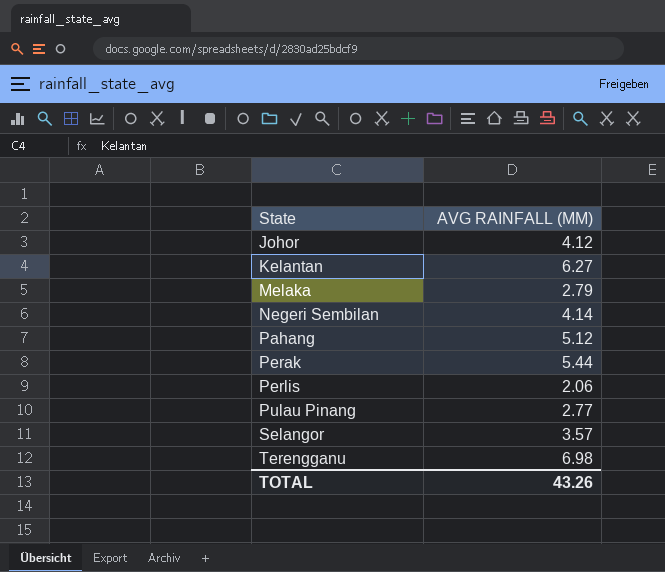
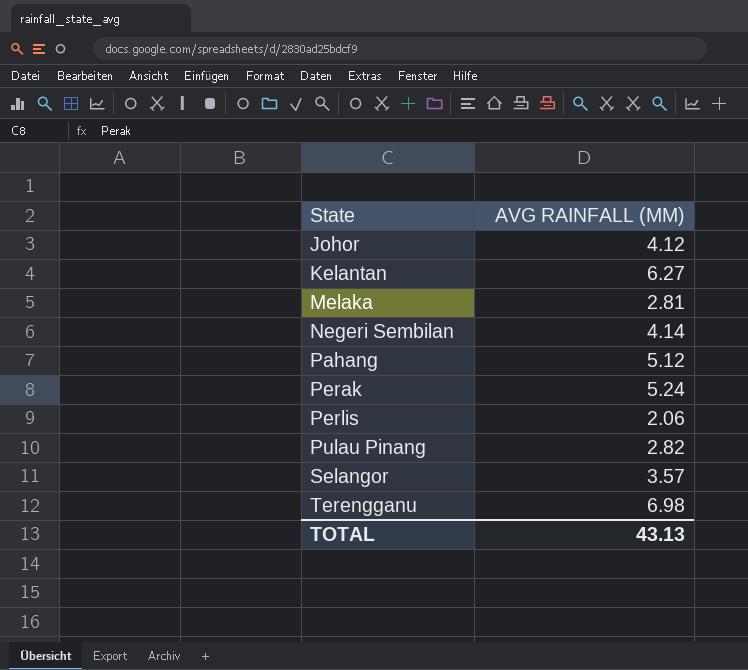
Melaka | AVG RAINFALL (MM): 2.79 -> 2.81
Perak | AVG RAINFALL (MM): 5.44 -> 5.24
Pulau Pinang | AVG RAINFALL (MM): 2.77 -> 2.82
TOTAL | AVG RAINFALL (MM): 43.26 -> 43.13

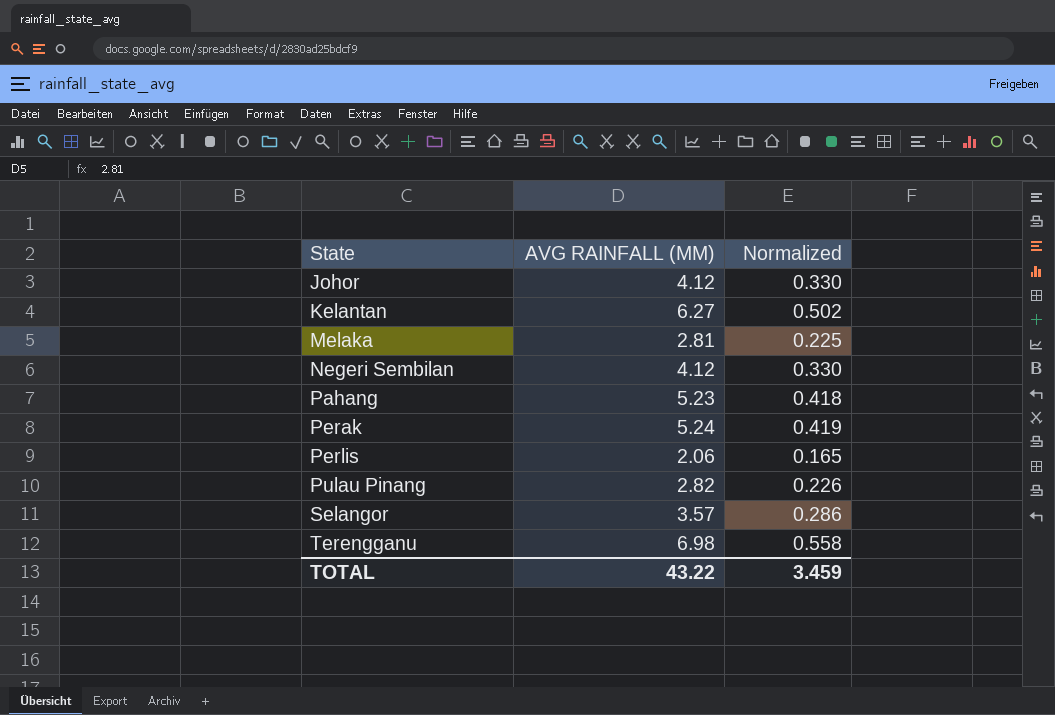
column Normalized | formula: none -> [AVG RAINFALL (MM)] * 0.08
Negeri Sembilan | AVG RAINFALL (MM): 4.14 -> 4.12
Pahang | AVG RAINFALL (MM): 5.12 -> 5.23
TOTAL | AVG RAINFALL (MM): 43.13 -> 43.22

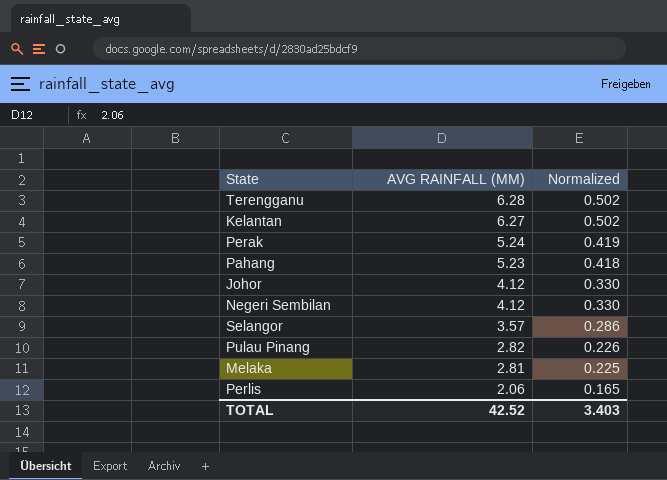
row order: State ascending -> AVG RAINFALL (MM) descending
Terengganu | AVG RAINFALL (MM): 6.98 -> 6.28
Terengganu | Normalized: 0.558 -> 0.502
TOTAL | AVG RAINFALL (MM): 43.22 -> 42.52
TOTAL | Normalized: 3.459 -> 3.403

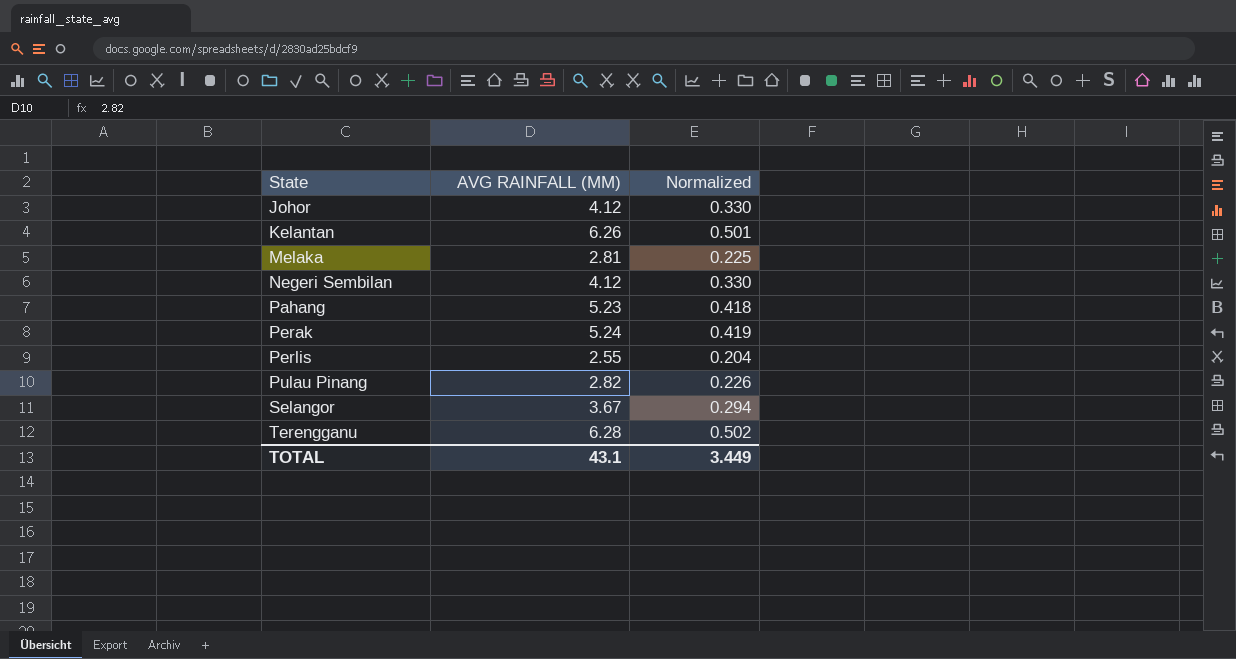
row order: AVG RAINFALL (MM) descending -> State ascending
Kelantan | AVG RAINFALL (MM): 6.27 -> 6.26
Kelantan | Normalized: 0.502 -> 0.501
Perlis | AVG RAINFALL (MM): 2.06 -> 2.55
Perlis | Normalized: 0.165 -> 0.204
Selangor | AVG RAINFALL (MM): 3.57 -> 3.67
Selangor | Normalized: 0.286 -> 0.294
TOTAL | AVG RAINFALL (MM): 42.52 -> 43.1
TOTAL | Normalized: 3.403 -> 3.449

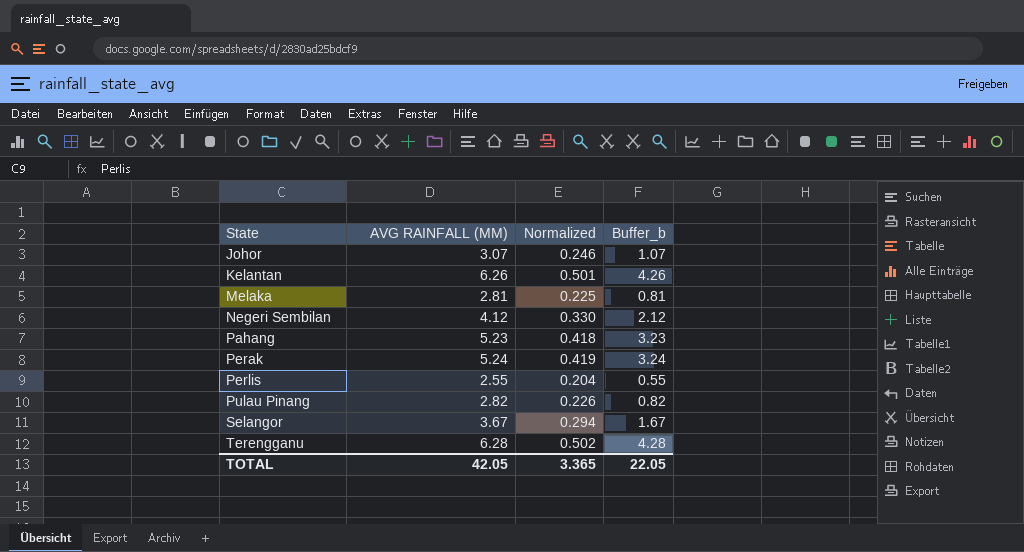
column Buffer_b | formula: none -> [AVG RAINFALL (MM)] - 2
Johor | AVG RAINFALL (MM): 4.12 -> 3.07
Johor | Normalized: 0.330 -> 0.246
TOTAL | AVG RAINFALL (MM): 43.1 -> 42.05
TOTAL | Normalized: 3.449 -> 3.365

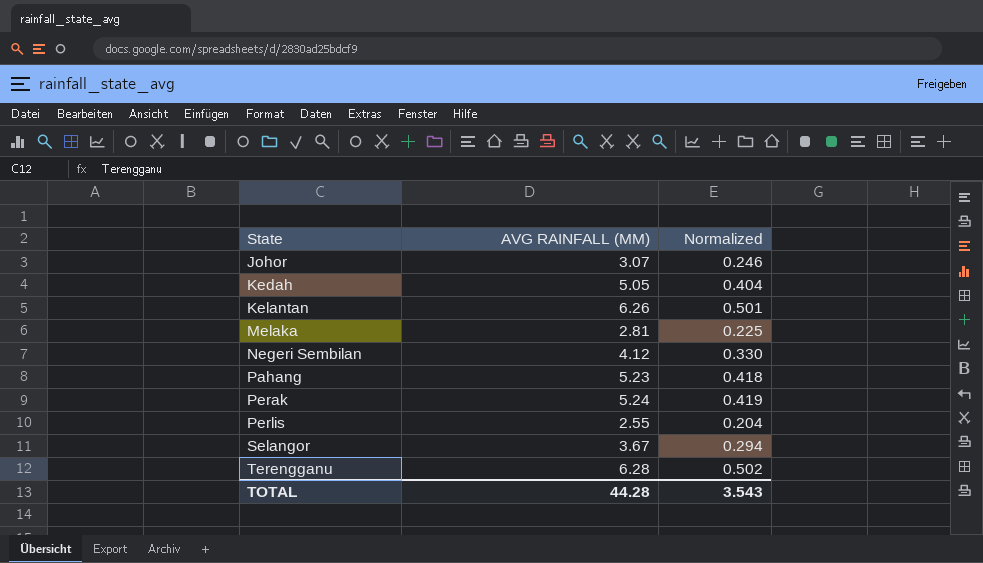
column Buffer_b | formula: [AVG RAINFALL (MM)] - 2 -> none
row Pulau Pinang: 2.82 | 0.226 | 0.82 -> none
row Kedah: none -> 5.05 | 0.404
TOTAL | AVG RAINFALL (MM): 42.05 -> 44.28
TOTAL | Normalized: 3.365 -> 3.543

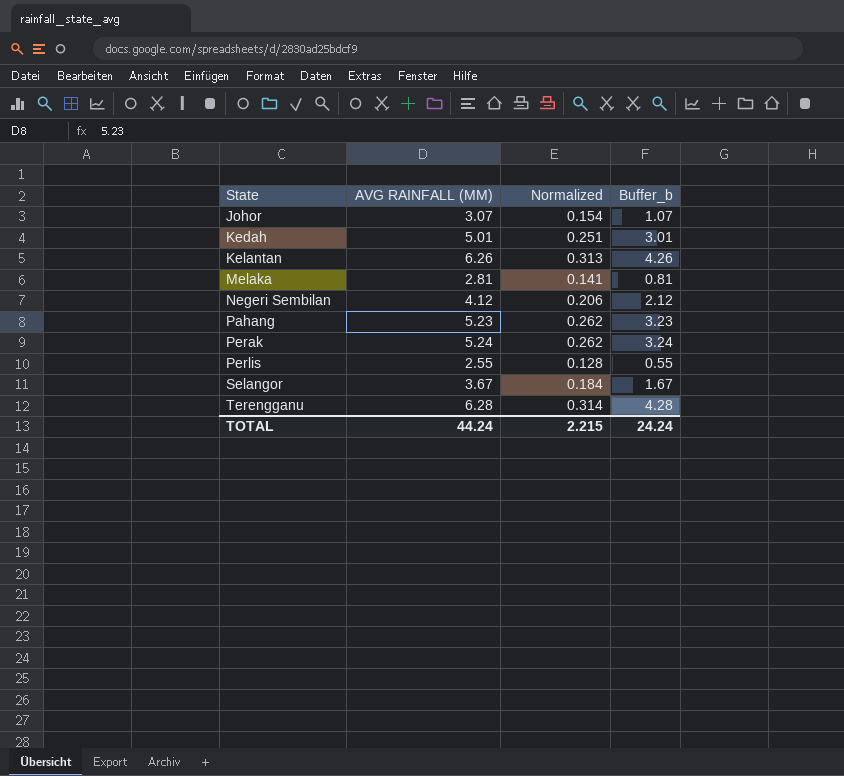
column Normalized | formula: [AVG RAINFALL (MM)] * 0.08 -> [AVG RAINFALL (MM)] * 0.05
column Buffer_b | formula: none -> [AVG RAINFALL (MM)] - 2
Kedah | AVG RAINFALL (MM): 5.05 -> 5.01
TOTAL | AVG RAINFALL (MM): 44.28 -> 44.24
TOTAL | Normalized: 3.543 -> 2.215

